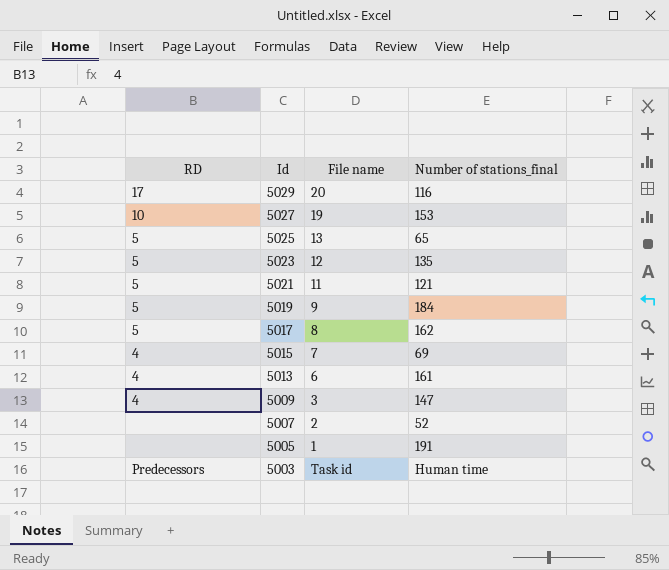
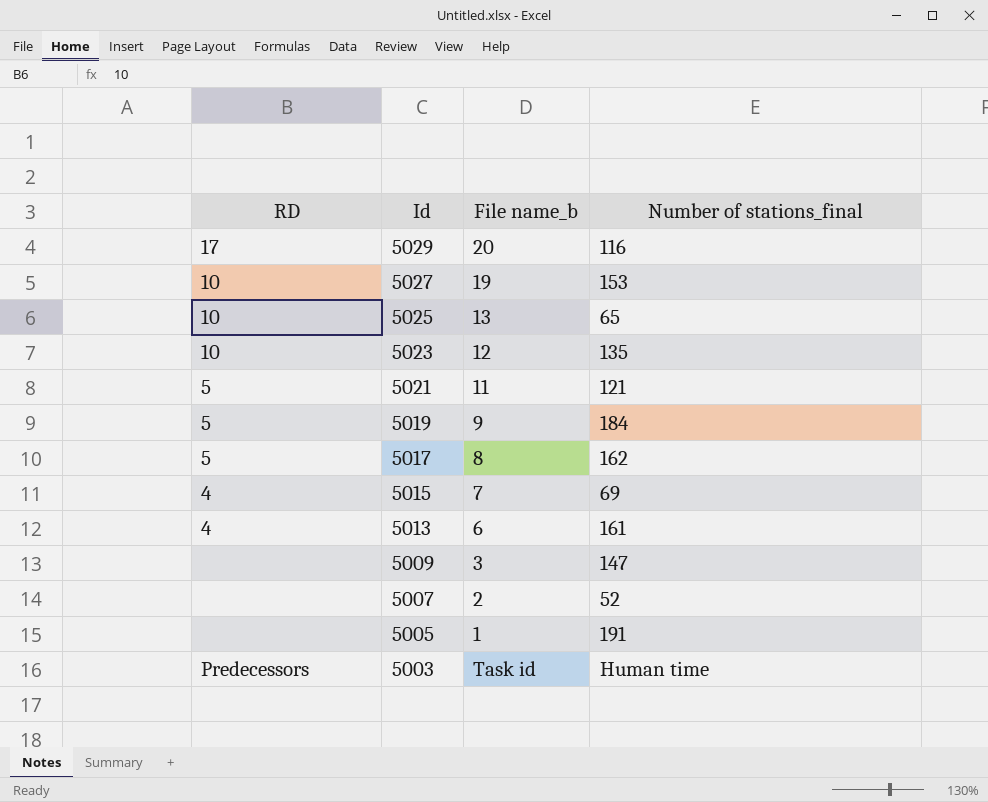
column name: File name -> File name_b
5025 | RD: 5 -> 10
5023 | RD: 5 -> 10
5009 | RD: 4 -> none

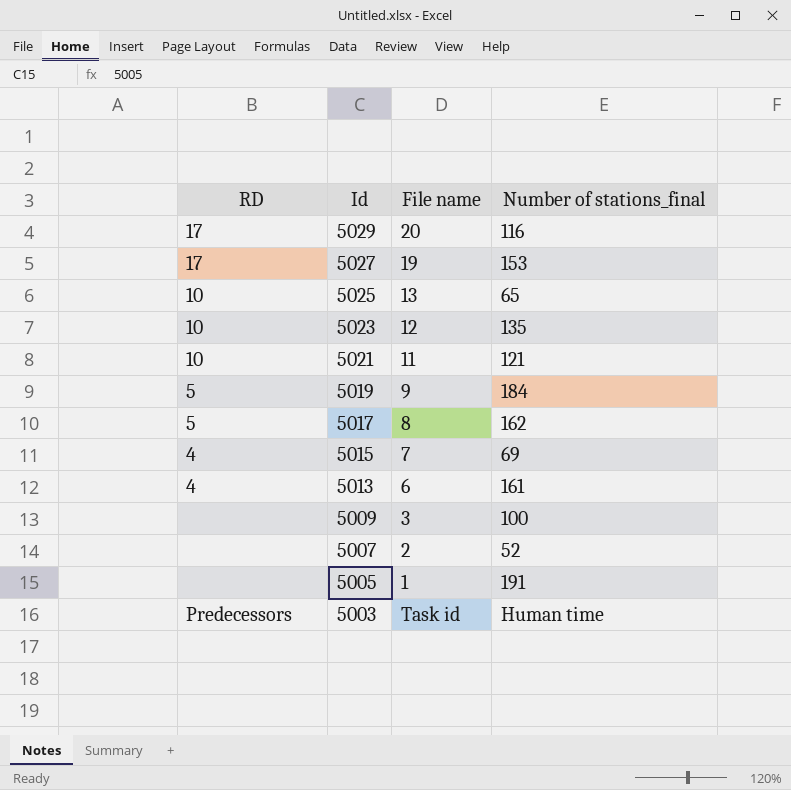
column name: File name_b -> File name
5027 | RD: 10 -> 17
5021 | RD: 5 -> 10
5009 | Number of stations_final: 147 -> 100

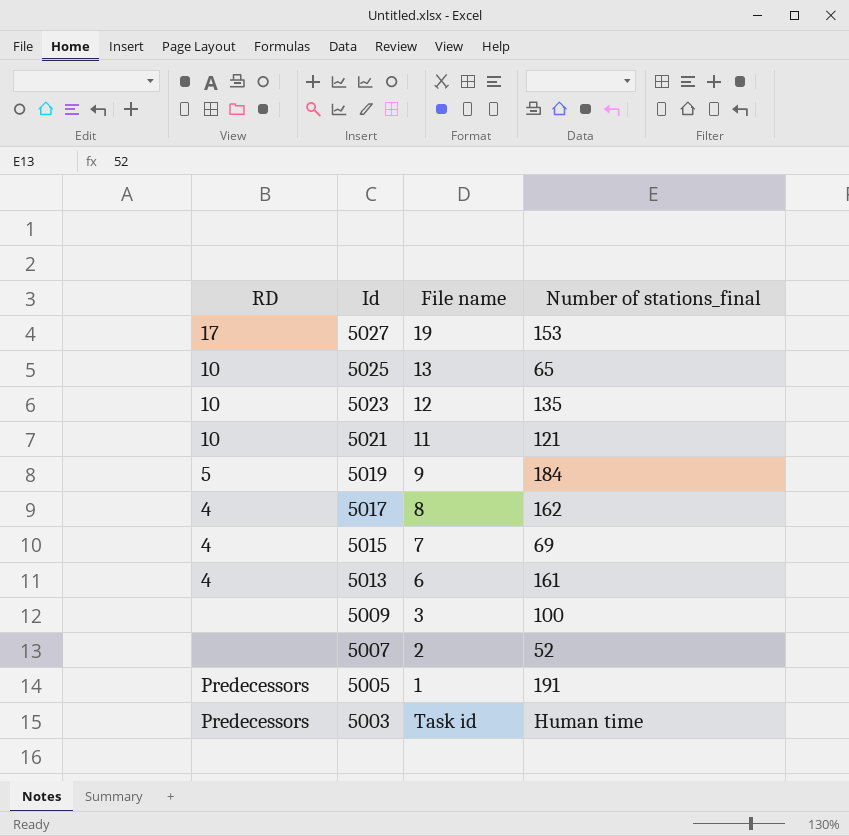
row 5029: 17 | 20 | 116 -> none
5017 | RD: 5 -> 4
5005 | RD: none -> Predecessors

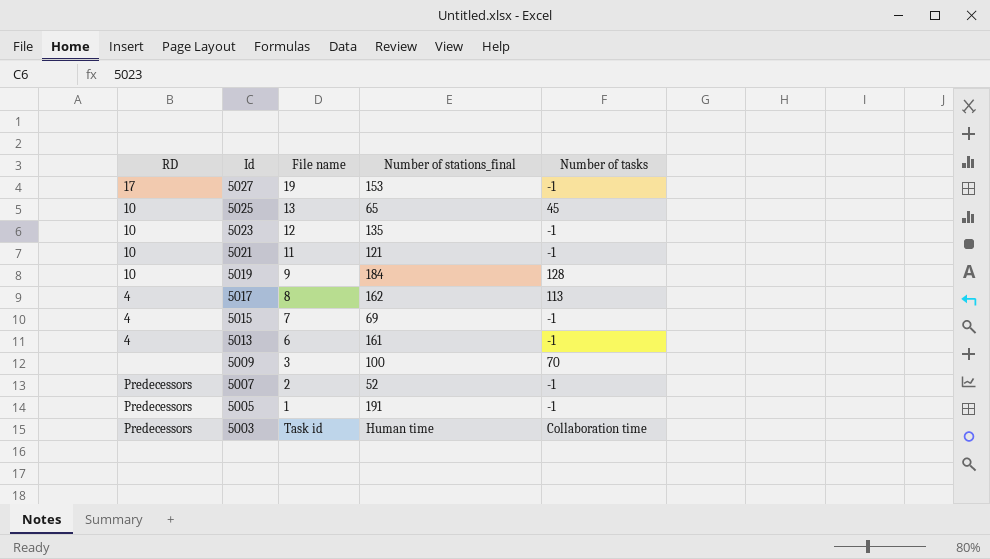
column Number of tasks | position: none -> 5
5019 | RD: 5 -> 10
5007 | RD: none -> Predecessors

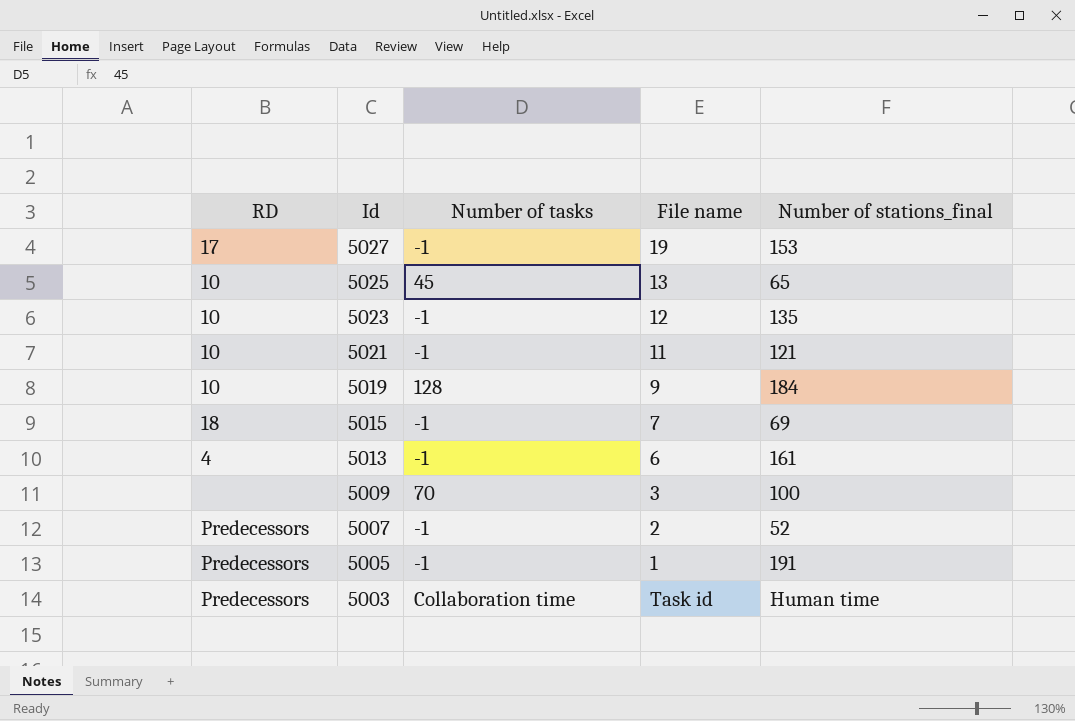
column Number of tasks | position: 5 -> 3
row 5017: 4 | 8 | 162 | 113 -> none
5015 | RD: 4 -> 18

